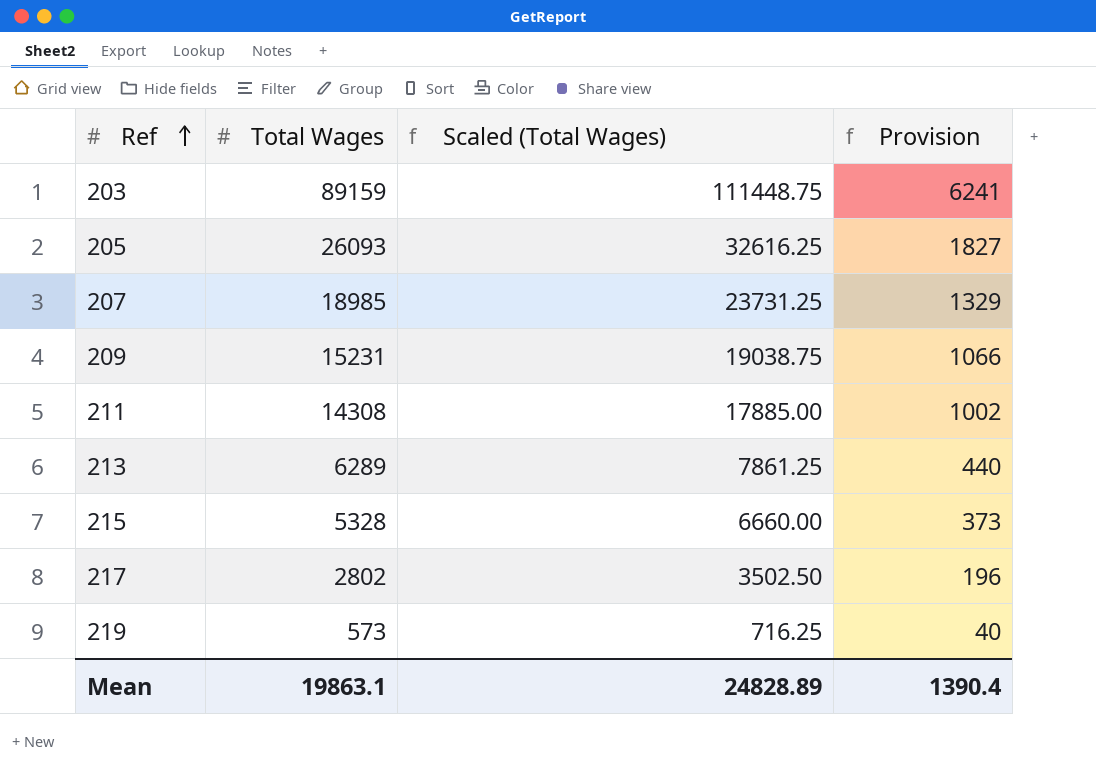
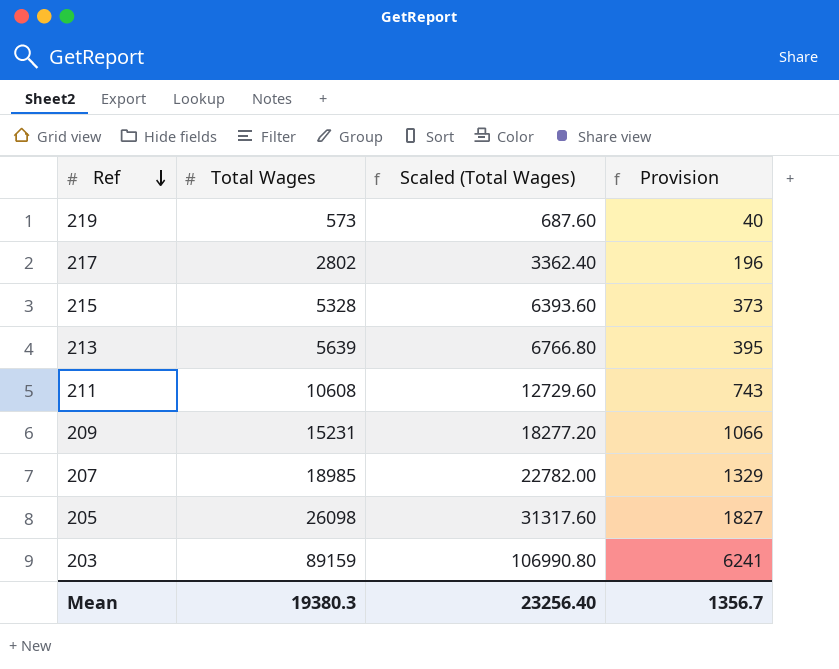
row order: Ref ascending -> Ref descending
column Scaled (Total Wages) | formula: [Total Wages] * 1.25 -> [Total Wages] * 1.2
213 | Total Wages: 6289 -> 5639
213 | Provision: 440 -> 395
211 | Total Wages: 14308 -> 10608
211 | Provision: 1002 -> 743
205 | Total Wages: 26093 -> 26098
Mean | Total Wages: 19863.1 -> 19380.3
Mean | Scaled (Total Wages): 24828.89 -> 23256.40
Mean | Provision: 1390.4 -> 1356.7

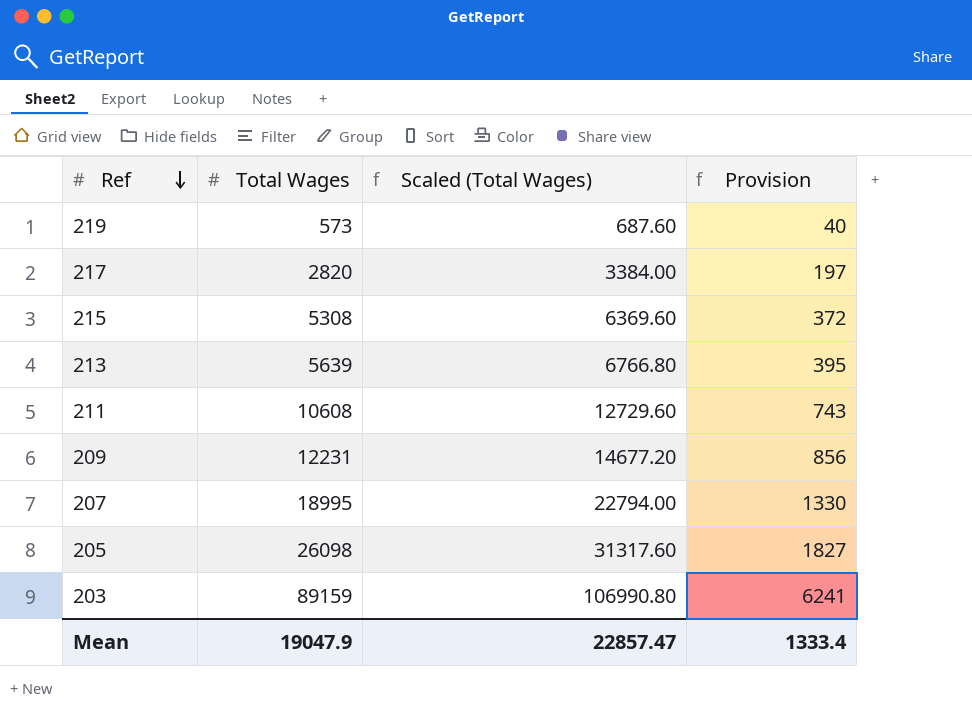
217 | Total Wages: 2802 -> 2820
217 | Scaled (Total Wages): 3362.40 -> 3384.00
217 | Provision: 196 -> 197
215 | Total Wages: 5328 -> 5308
215 | Scaled (Total Wages): 6393.60 -> 6369.60
215 | Provision: 373 -> 372
209 | Total Wages: 15231 -> 12231
209 | Scaled (Total Wages): 18277.20 -> 14677.20
209 | Provision: 1066 -> 856
207 | Total Wages: 18985 -> 18995
207 | Scaled (Total Wages): 22782.00 -> 22794.00
207 | Provision: 1329 -> 1330
Mean | Total Wages: 19380.3 -> 19047.9
Mean | Scaled (Total Wages): 23256.40 -> 22857.47
Mean | Provision: 1356.7 -> 1333.4

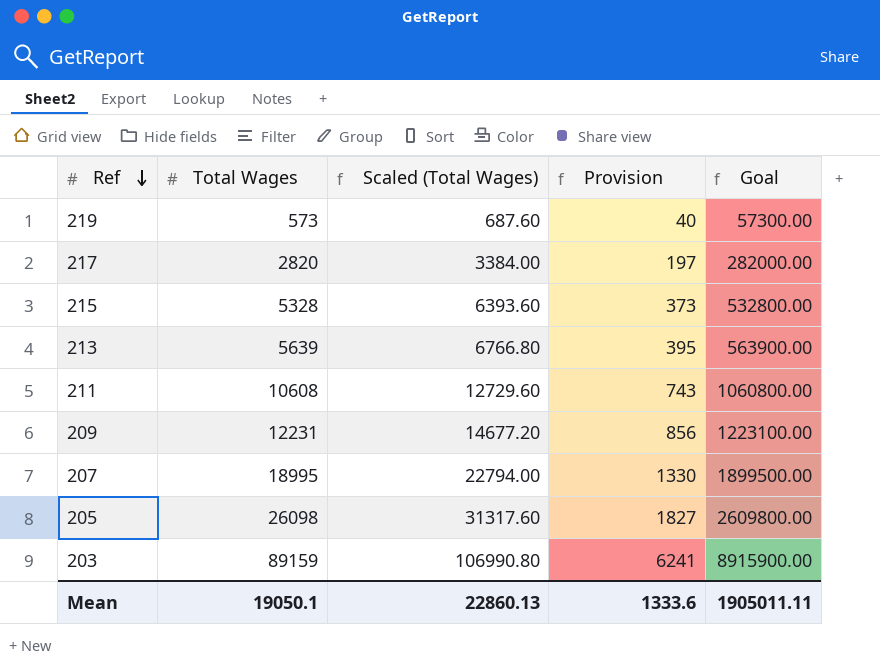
column Goal | formula: none -> [Total Wages] * 100
215 | Total Wages: 5308 -> 5328
215 | Scaled (Total Wages): 6369.60 -> 6393.60
215 | Provision: 372 -> 373
Mean | Total Wages: 19047.9 -> 19050.1
Mean | Scaled (Total Wages): 22857.47 -> 22860.13
Mean | Provision: 1333.4 -> 1333.6

